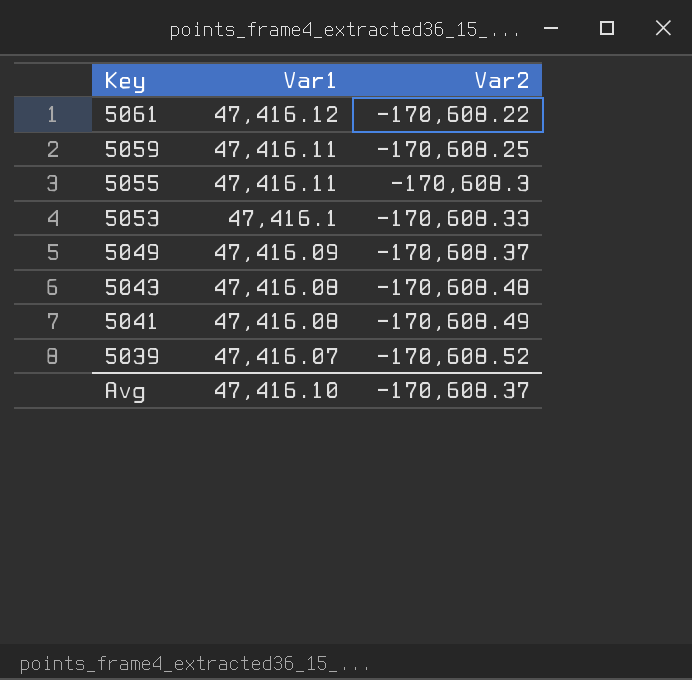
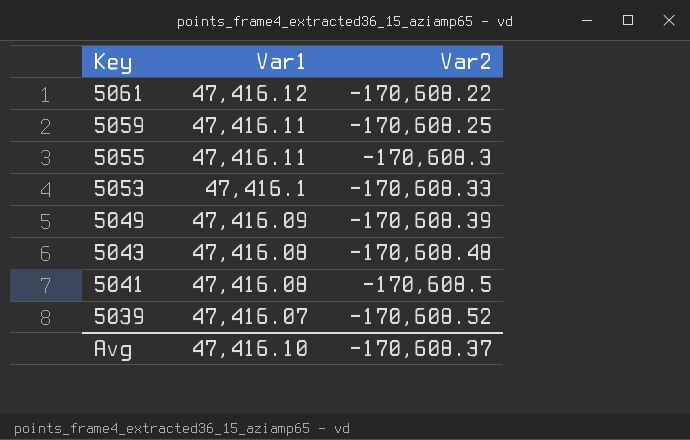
5049 | Var2: -170,608.37 -> -170,608.39
5041 | Var2: -170,608.49 -> -170,608.5

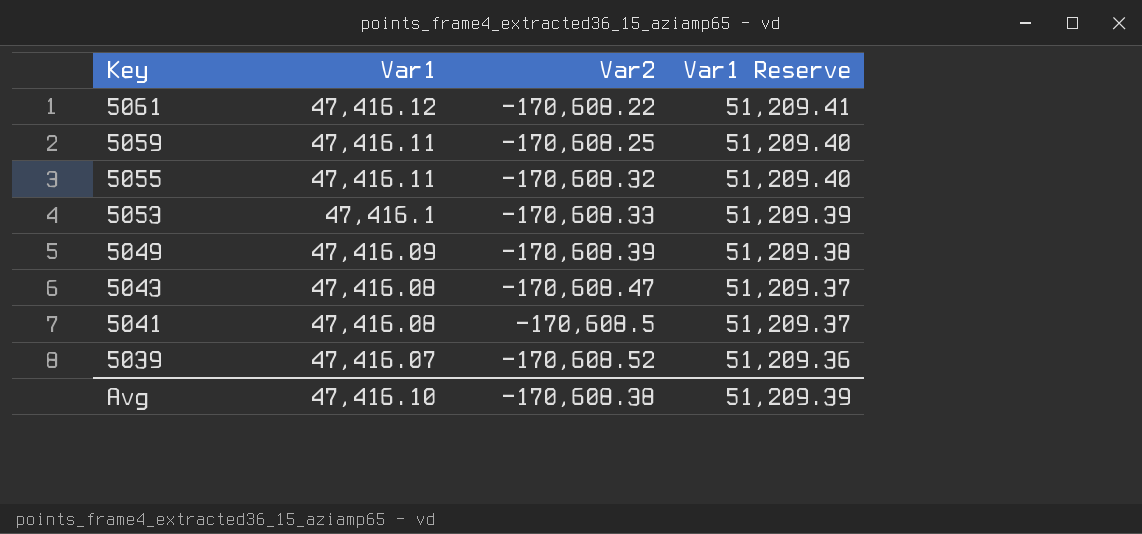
column Var1 Reserve | formula: none -> [Var1] * 1.08
5055 | Var2: -170,608.3 -> -170,608.32
5043 | Var2: -170,608.48 -> -170,608.47
Avg | Var2: -170,608.37 -> -170,608.38

